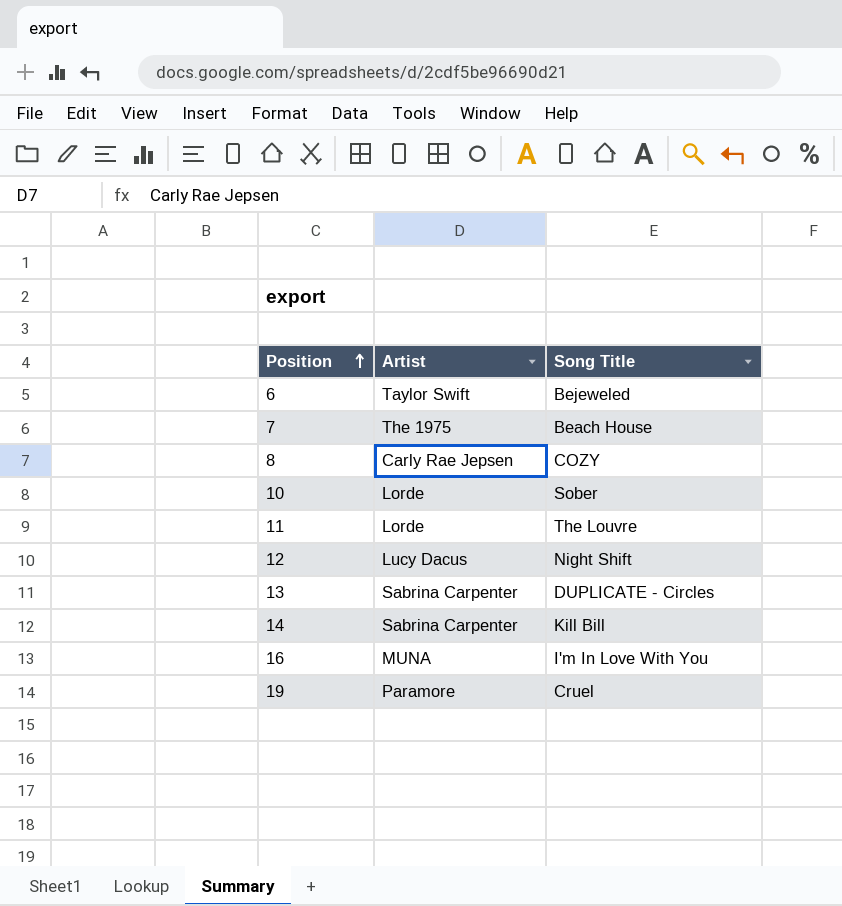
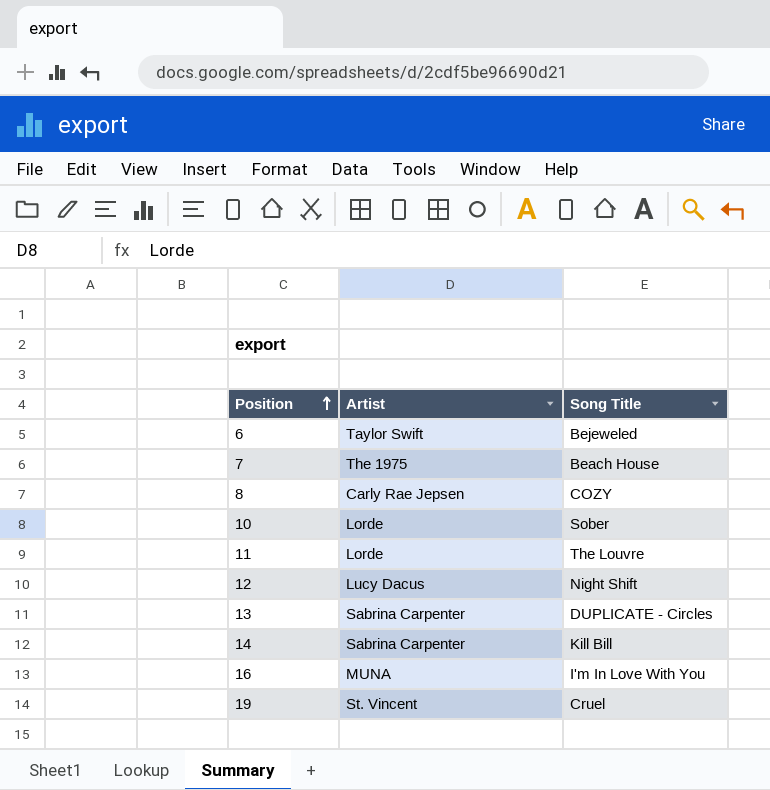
19 | Artist: Paramore -> St. Vincent

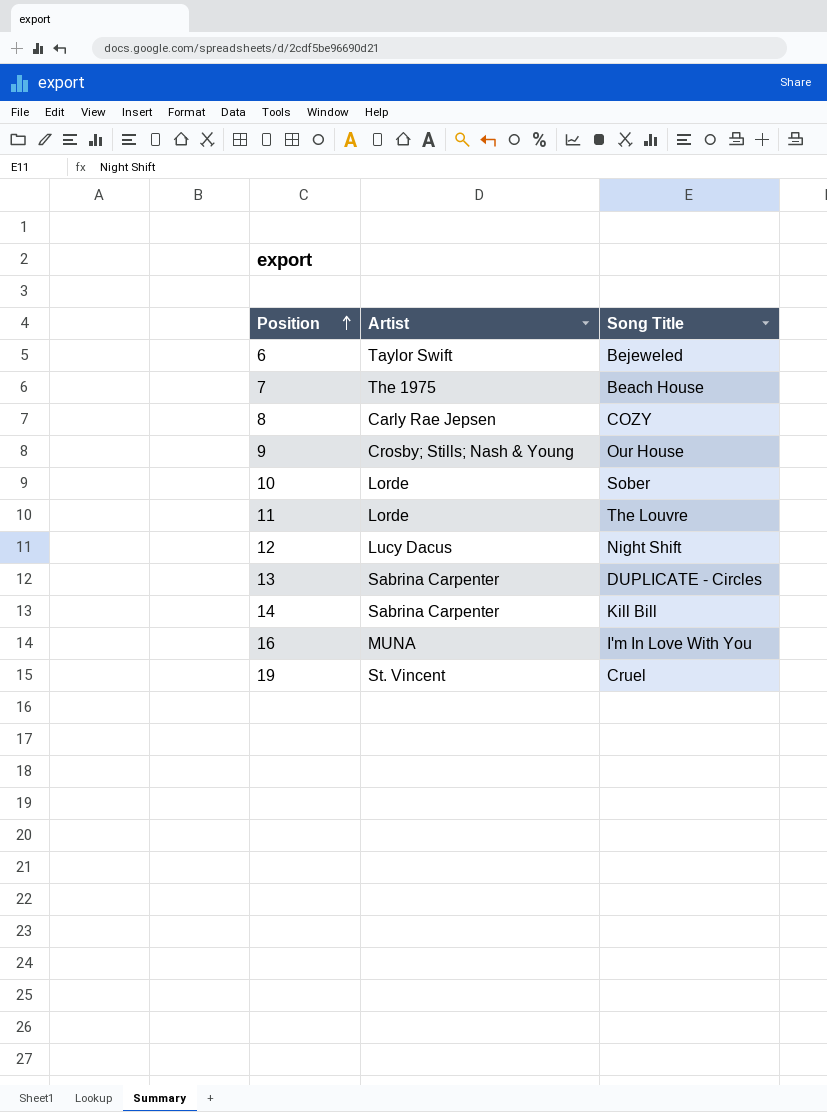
row 9: none -> Crosby; Stills; Nash & Young | Our House

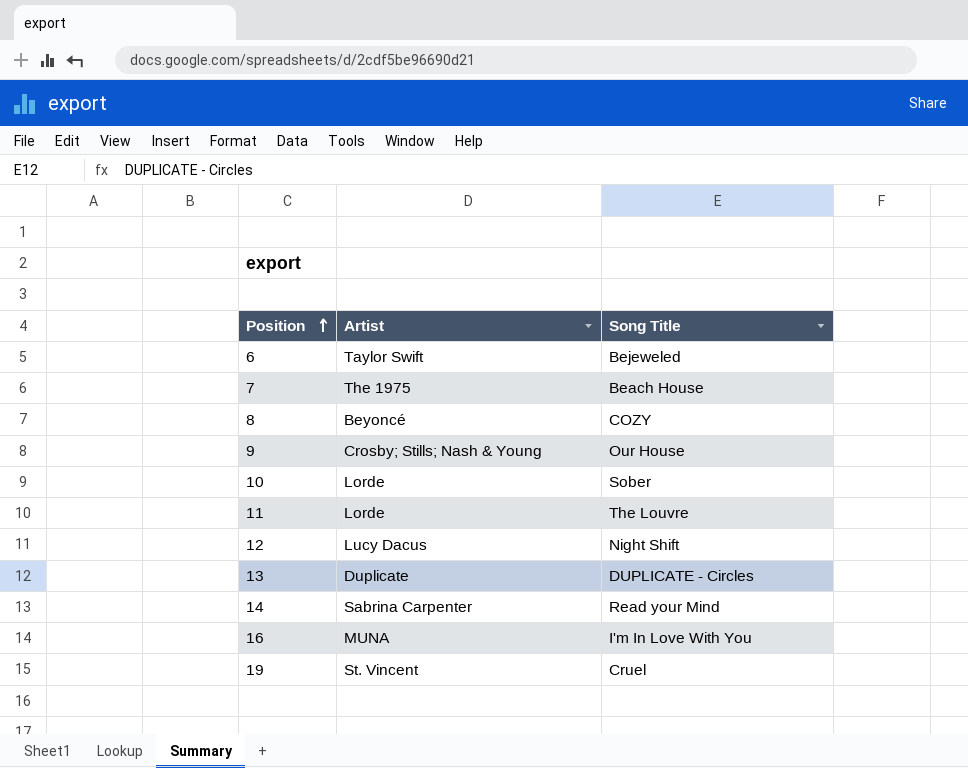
8 | Artist: Carly Rae Jepsen -> Beyoncé
13 | Artist: Sabrina Carpenter -> Duplicate
14 | Song Title: Kill Bill -> Read your Mind

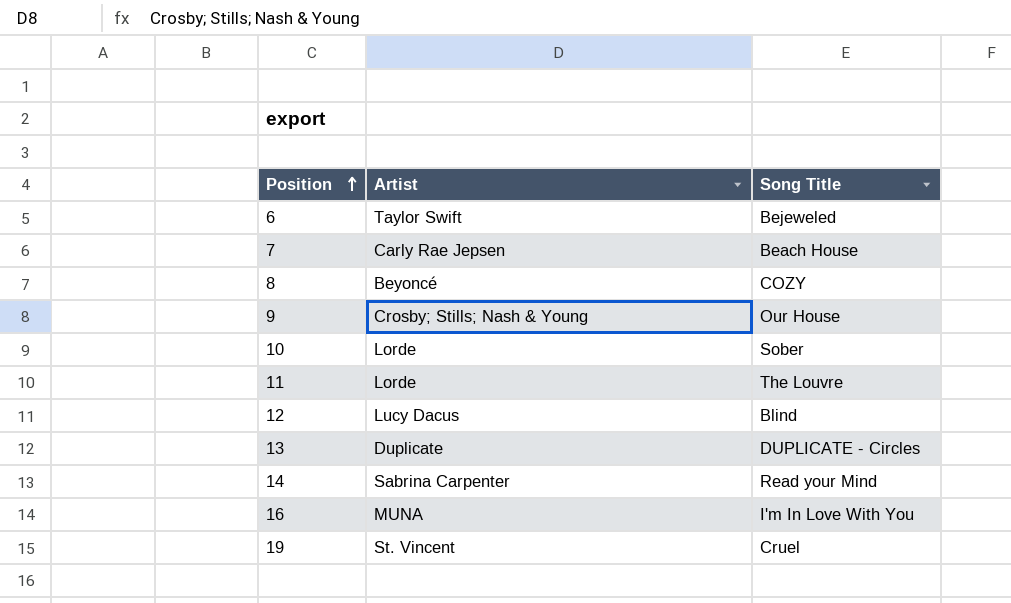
7 | Artist: The 1975 -> Carly Rae Jepsen
12 | Song Title: Night Shift -> Blind

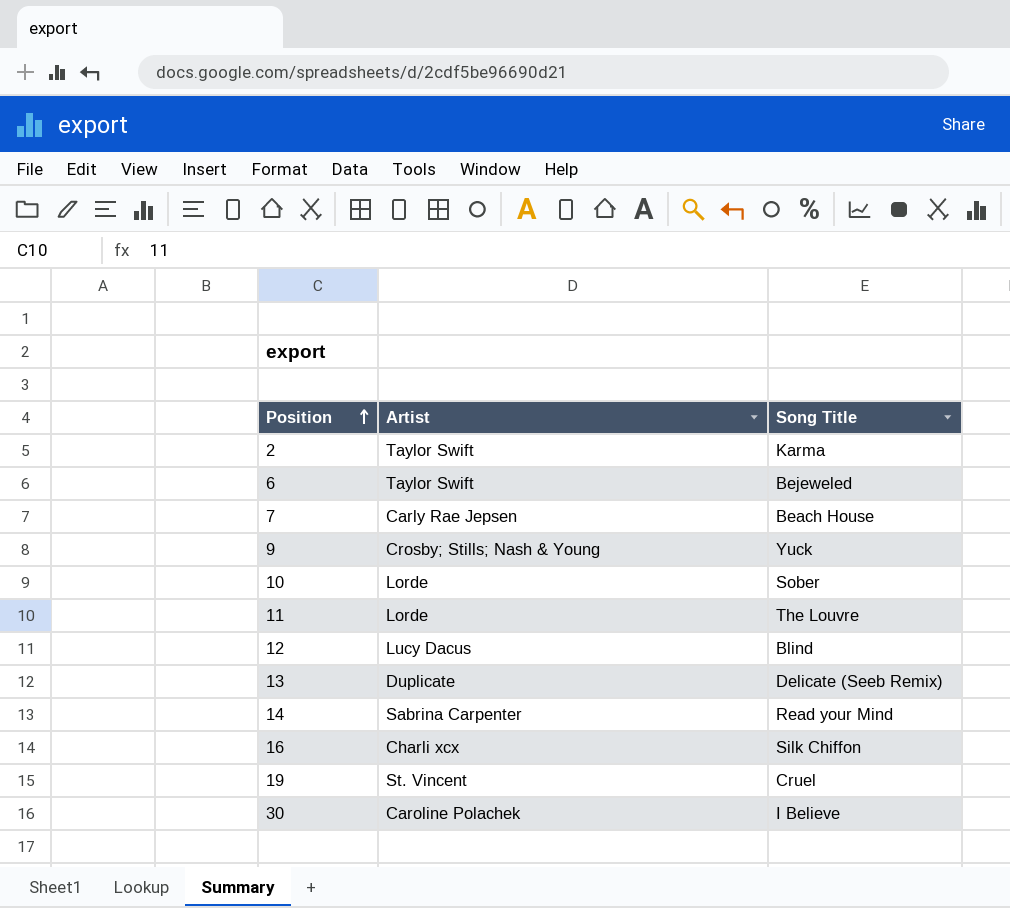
row 8: Beyoncé | COZY -> none
row 2: none -> Taylor Swift | Karma
9 | Song Title: Our House -> Yuck
13 | Song Title: DUPLICATE - Circles -> Delicate (Seeb Remix)
16 | Artist: MUNA -> Charli xcx
16 | Song Title: I'm In Love With You -> Silk Chiffon
row 30: none -> Caroline Polachek | I Believe

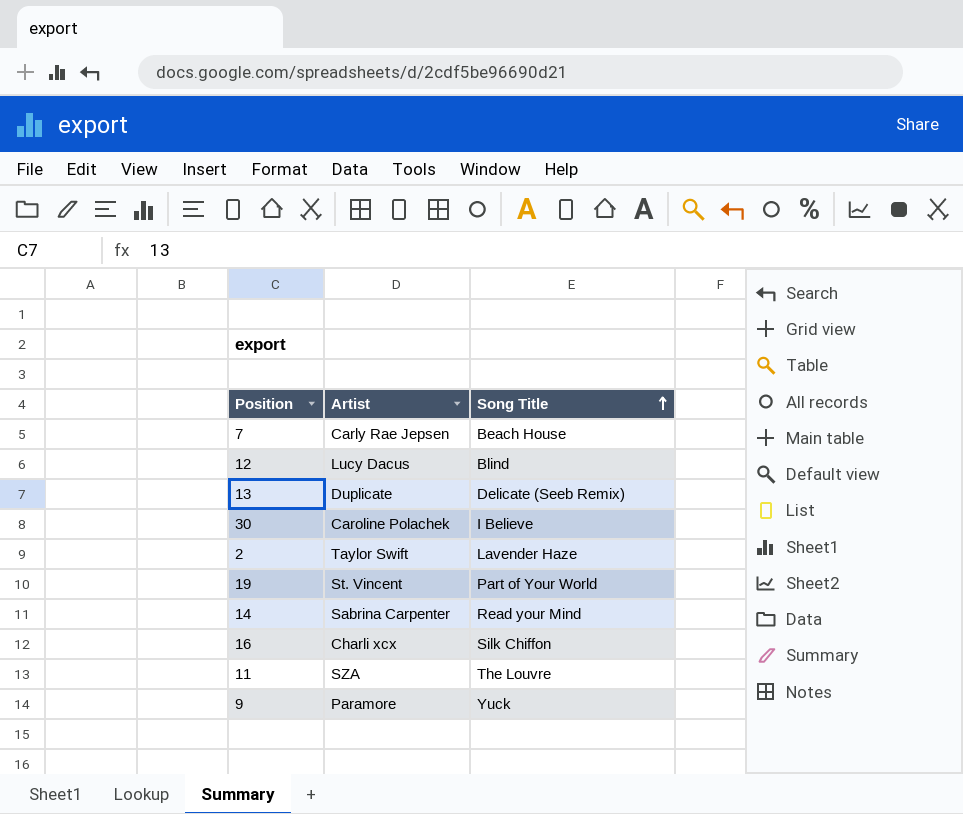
row order: Position ascending -> Song Title ascending
row 6: Taylor Swift | Bejeweled -> none
row 10: Lorde | Sober -> none
2 | Song Title: Karma -> Lavender Haze
19 | Song Title: Cruel -> Part of Your World
11 | Artist: Lorde -> SZA
9 | Artist: Crosby; Stills; Nash & Young -> Paramore

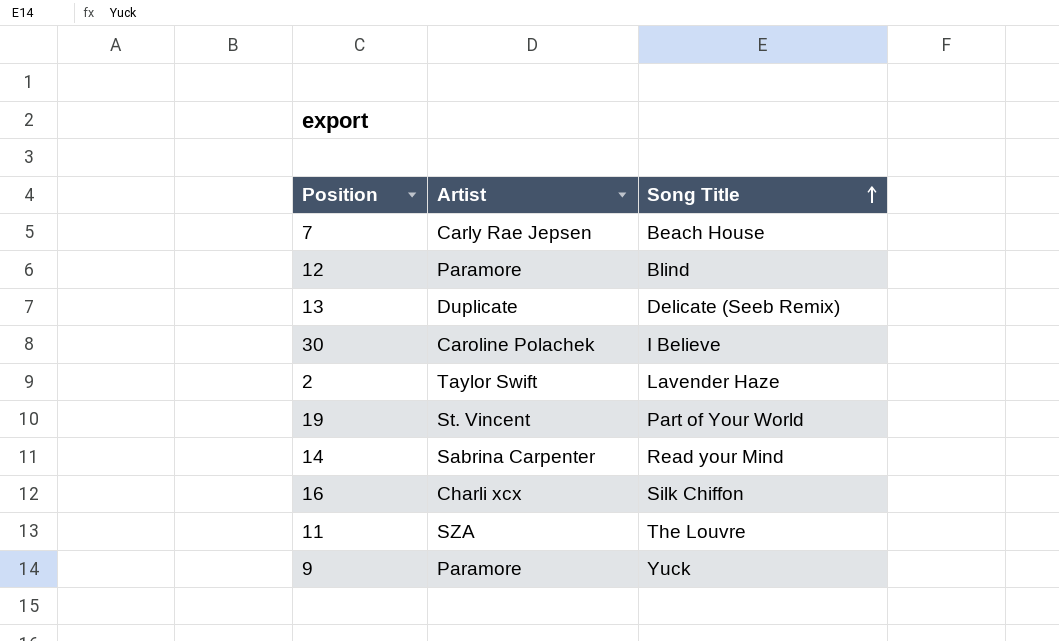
12 | Artist: Lucy Dacus -> Paramore

